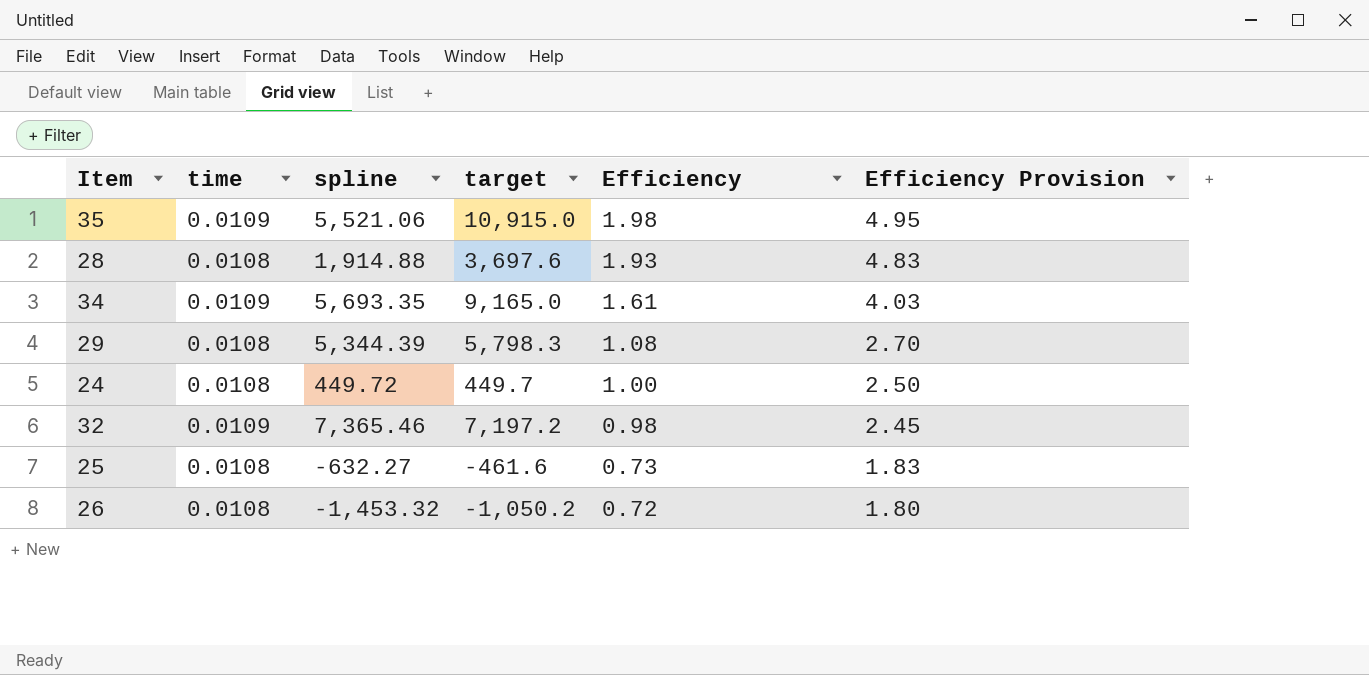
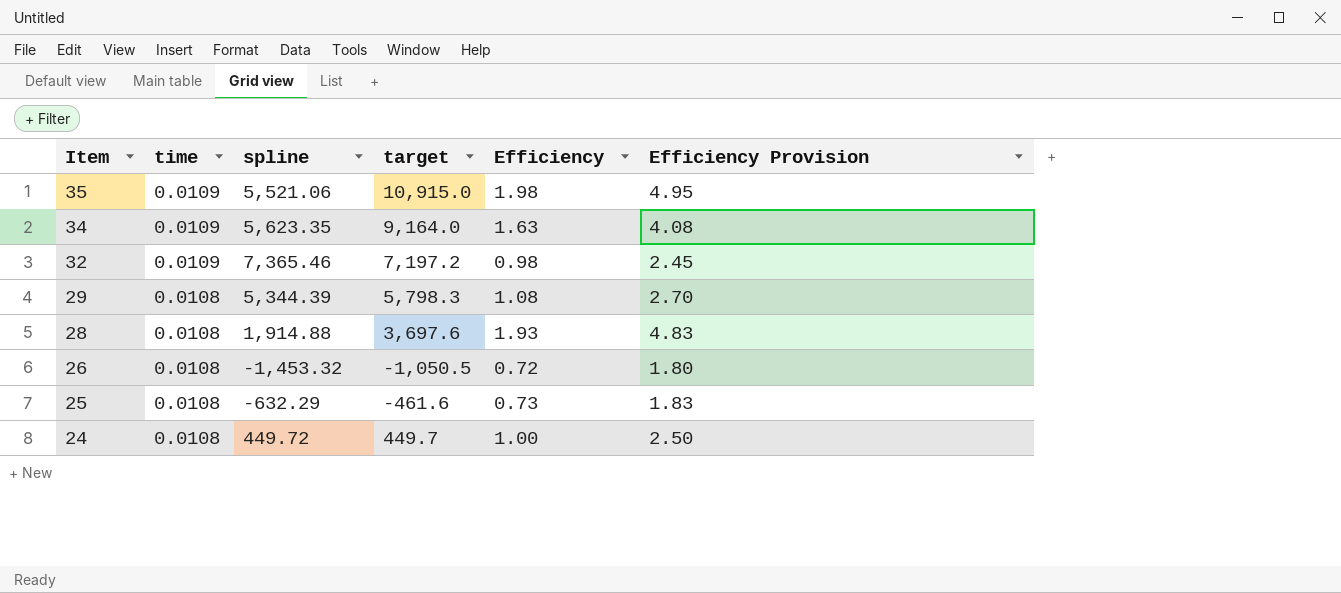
row order: Efficiency descending -> Item descending
34 | spline: 5,693.35 -> 5,623.35
34 | target: 9,165.0 -> 9,164.0
34 | Efficiency: 1.61 -> 1.63
34 | Efficiency Provision: 4.03 -> 4.08
26 | target: -1,050.2 -> -1,050.5
25 | spline: -632.27 -> -632.29

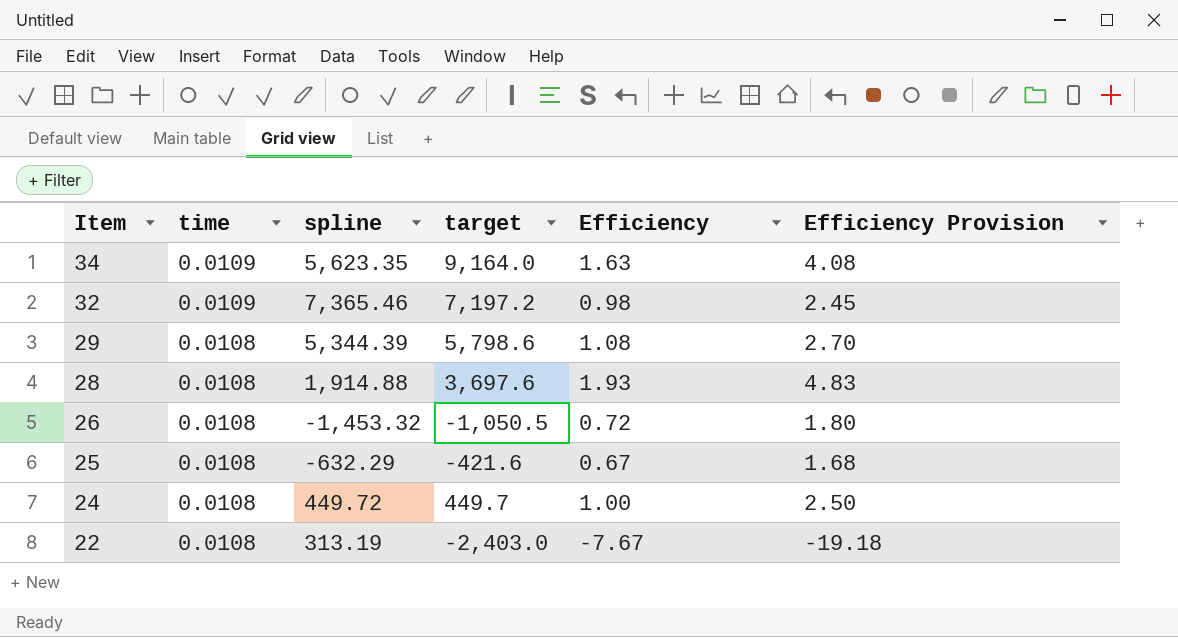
row 35: 0.0109 | 5,521.06 | 10,915.0 | 1.98 | 4.95 -> none
29 | target: 5,798.3 -> 5,798.6
25 | target: -461.6 -> -421.6
25 | Efficiency: 0.73 -> 0.67
25 | Efficiency Provision: 1.83 -> 1.68
row 22: none -> 0.0108 | 313.19 | -2,403.0 | -7.67 | -19.18

